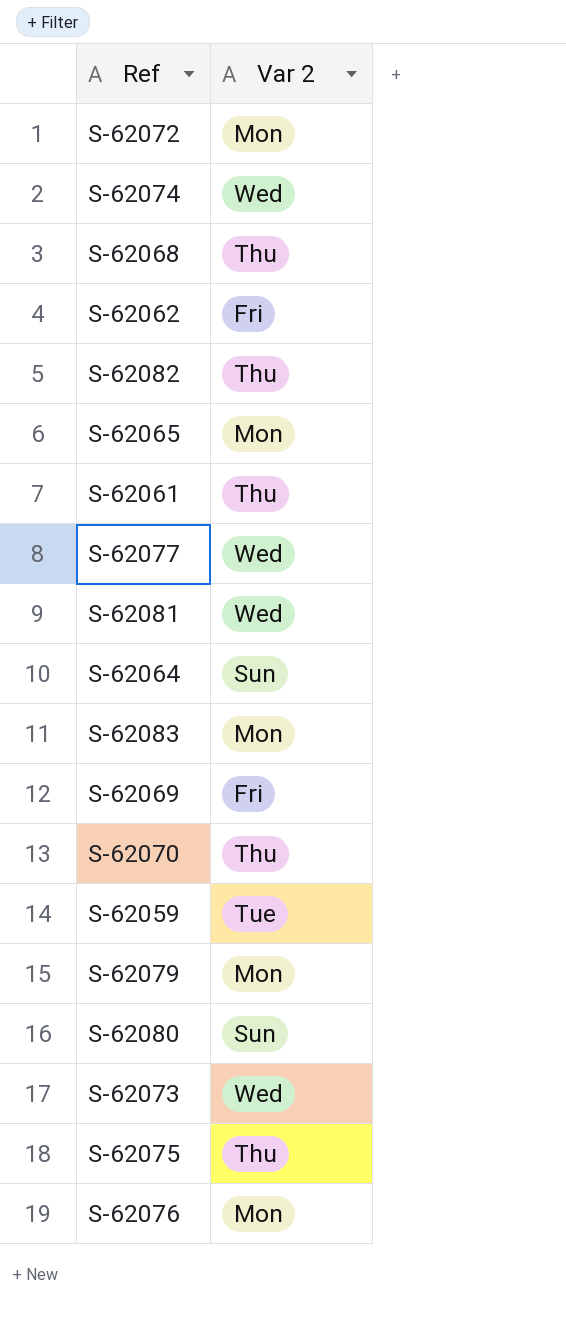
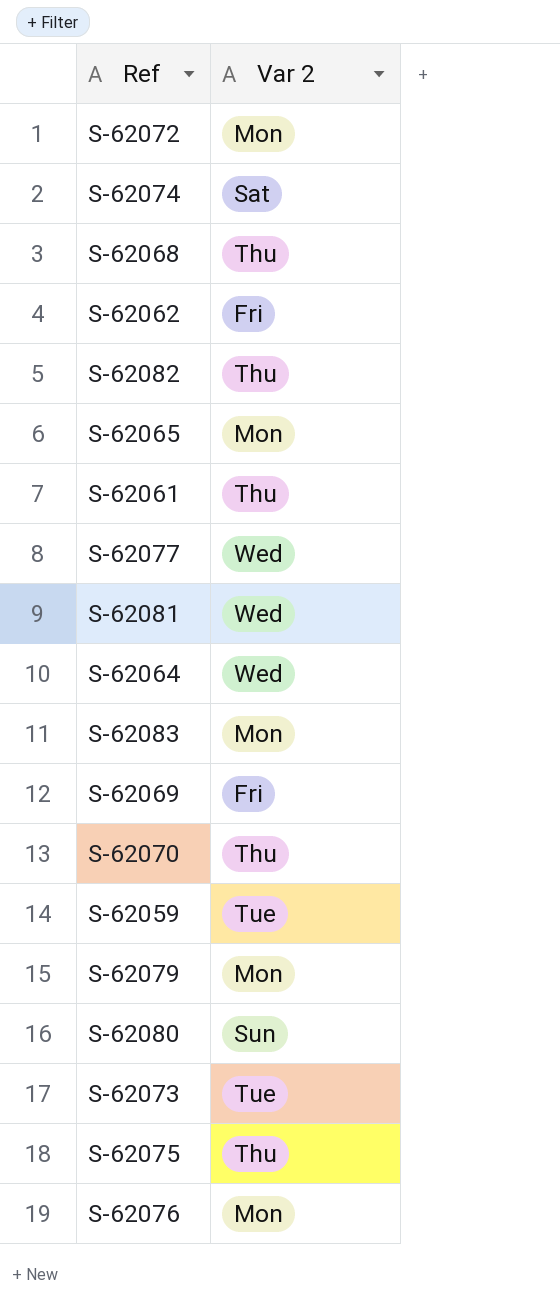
S-62074 | Var 2: Wed -> Sat
S-62064 | Var 2: Sun -> Wed
S-62073 | Var 2: Wed -> Tue

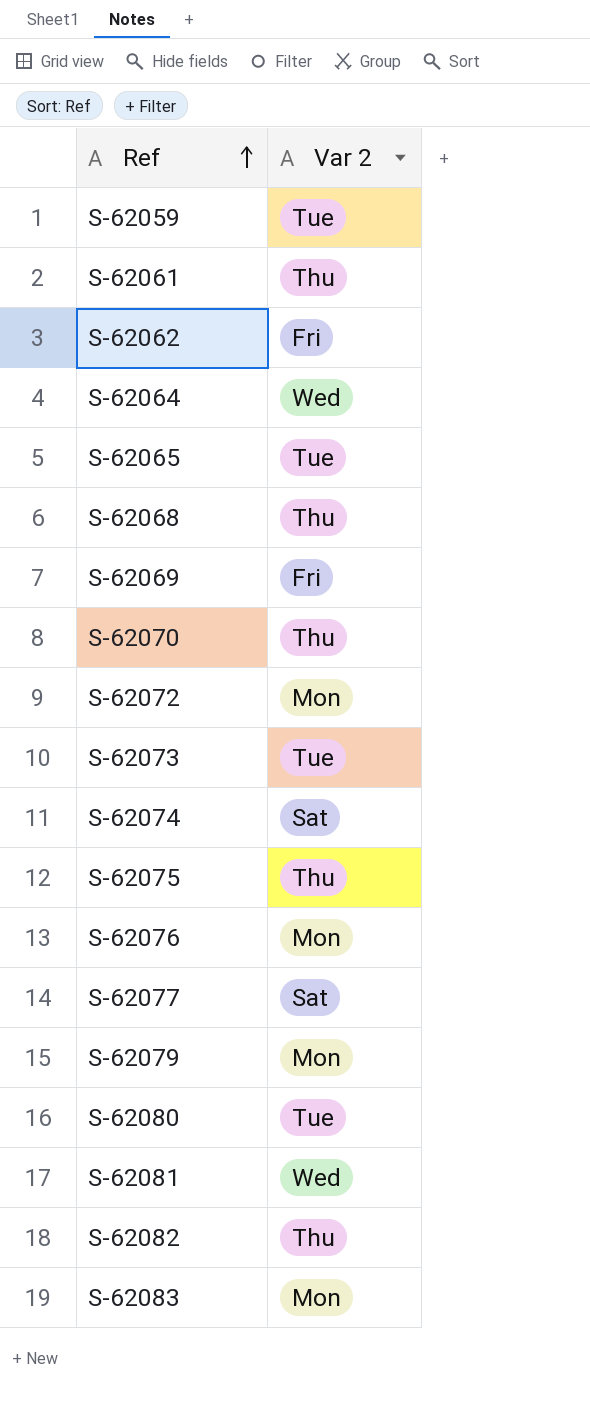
row order: none -> Ref ascending
S-62065 | Var 2: Mon -> Tue
S-62077 | Var 2: Wed -> Sat
S-62080 | Var 2: Sun -> Tue

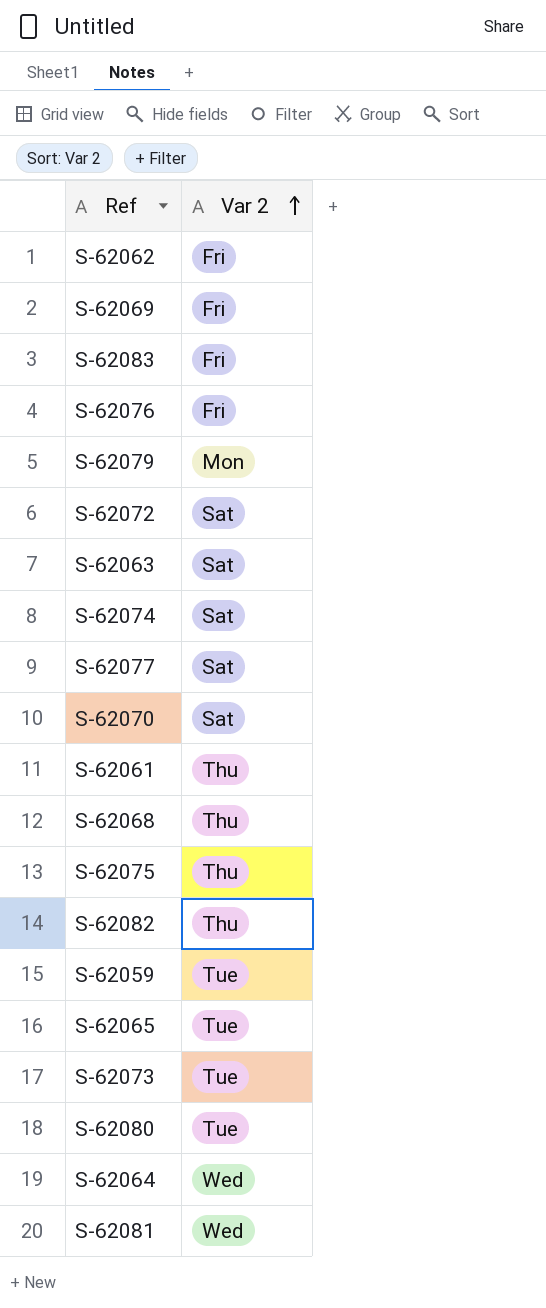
row order: Ref ascending -> Var 2 ascending
S-62083 | Var 2: Mon -> Fri
S-62076 | Var 2: Mon -> Fri
S-62072 | Var 2: Mon -> Sat
row S-62063: none -> Sat
S-62070 | Var 2: Thu -> Sat

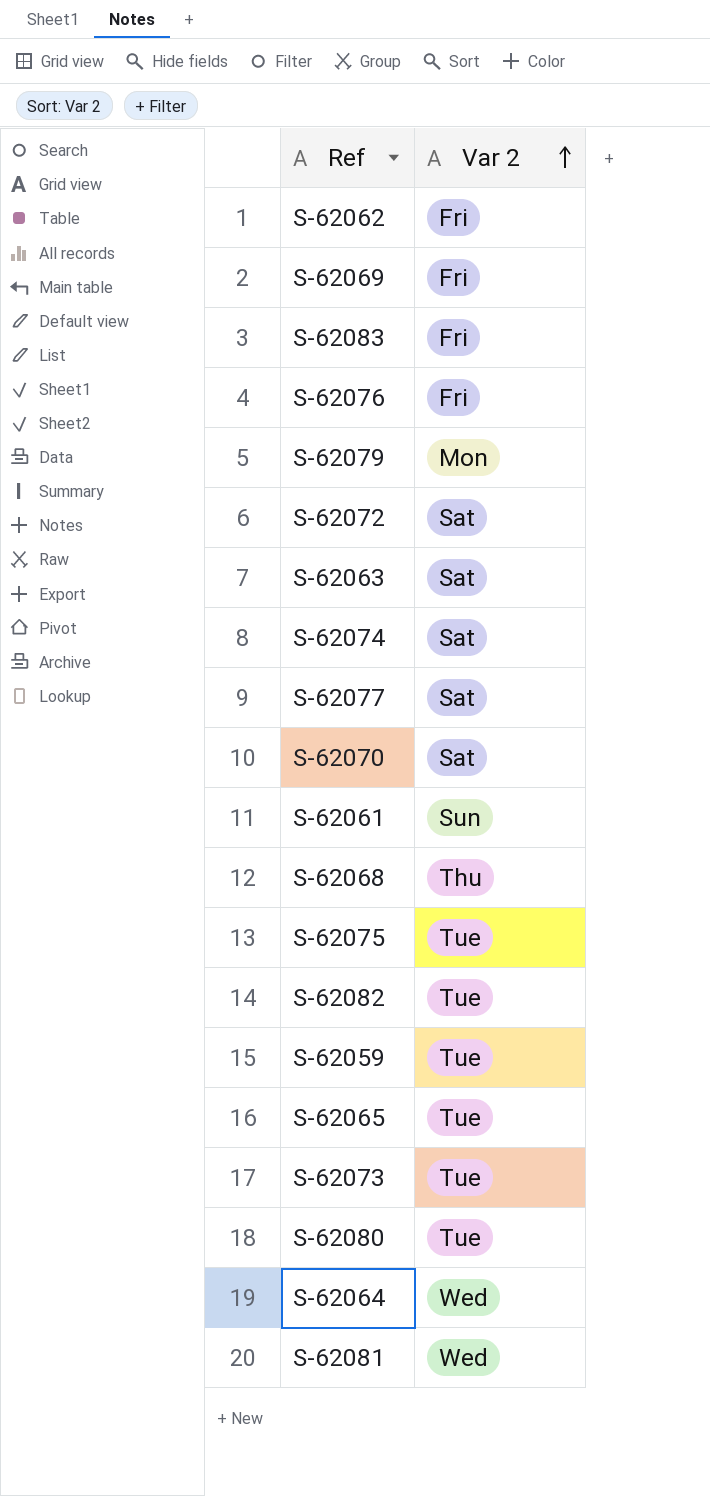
S-62061 | Var 2: Thu -> Sun
S-62075 | Var 2: Thu -> Tue
S-62082 | Var 2: Thu -> Tue

